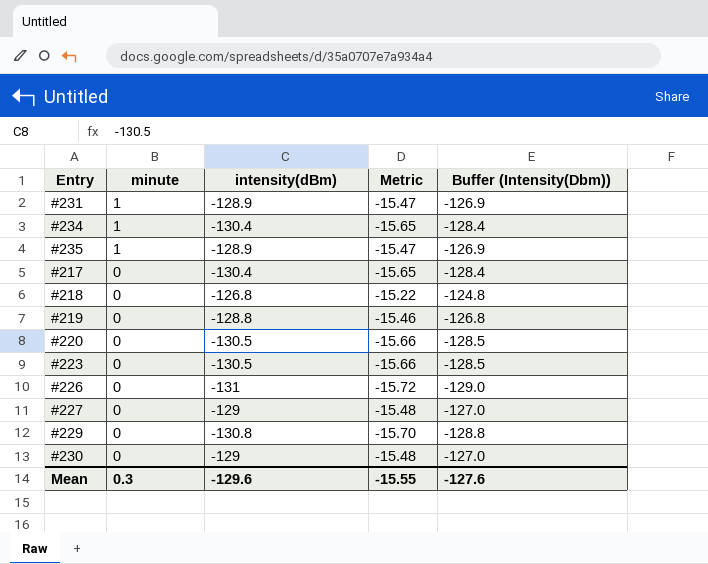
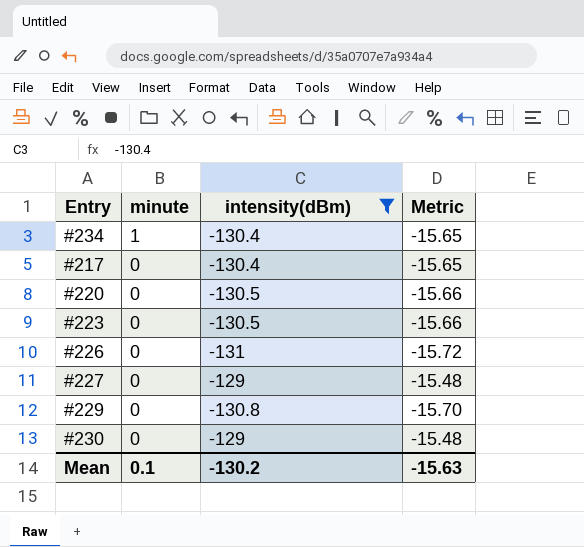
filter: none -> intensity(dBm) <= -129
column Buffer (Intensity(Dbm)) | formula: [intensity(dBm)] + 2 -> none
Mean | minute: 0.3 -> 0.1
Mean | intensity(dBm): -129.6 -> -130.2
Mean | Metric: -15.55 -> -15.63

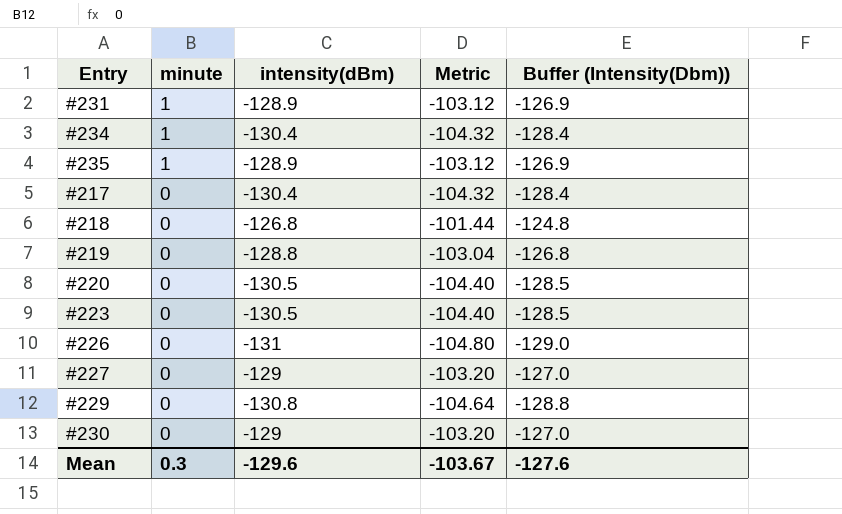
filter: intensity(dBm) <= -129 -> none
column Metric | formula: [intensity(dBm)] * 0.12 -> [intensity(dBm)] * 0.8
column Buffer (Intensity(Dbm)) | formula: none -> [intensity(dBm)] + 2
Mean | minute: 0.1 -> 0.3
Mean | intensity(dBm): -130.2 -> -129.6
Mean | Metric: -15.63 -> -103.67

